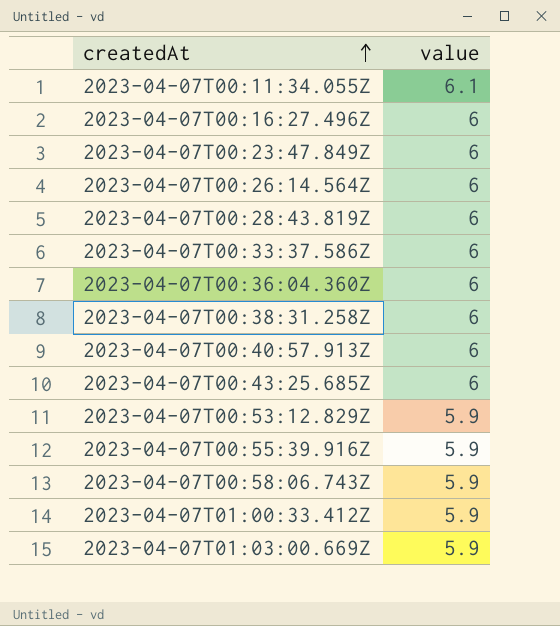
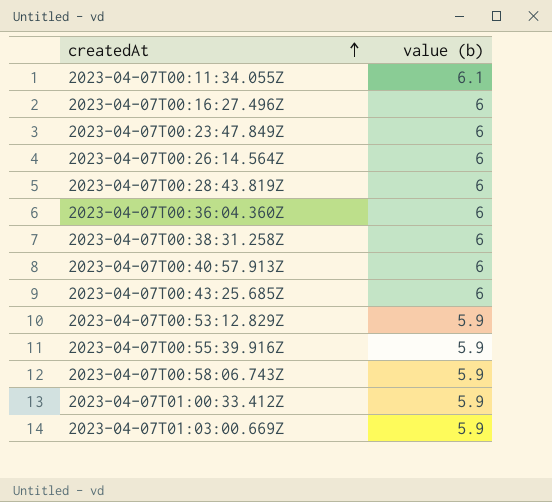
column name: value -> value (b)
row 2023-04-07T00:33:37.586Z: 6 -> none

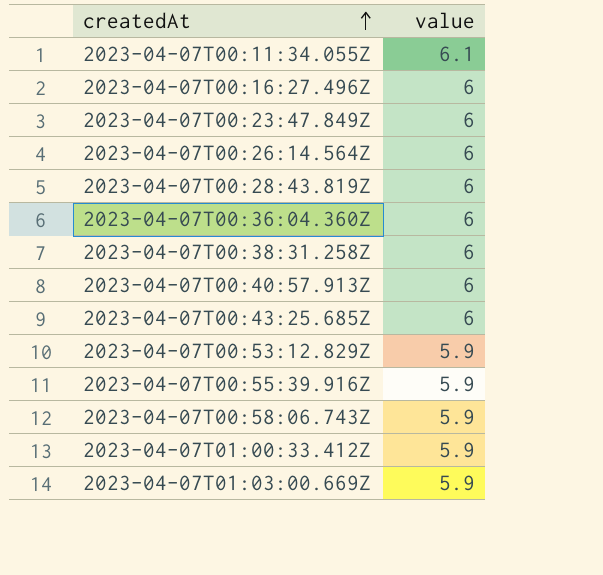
column name: value (b) -> value

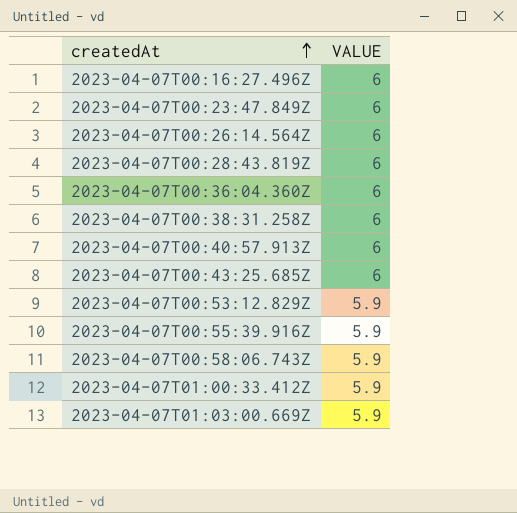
column name: value -> VALUE
row 2023-04-07T00:11:34.055Z: 6.1 -> none

